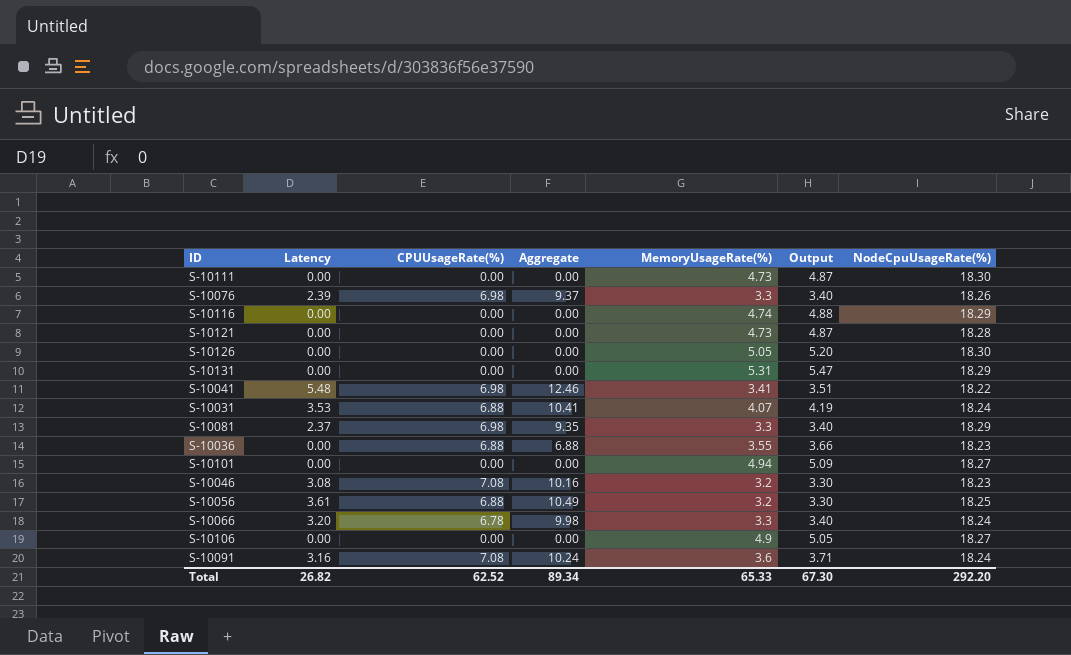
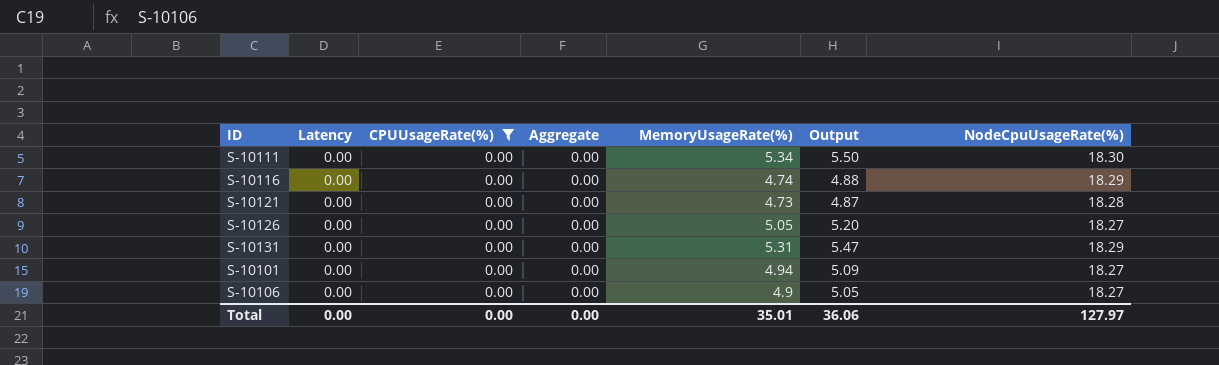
filter: none -> CPUUsageRate(%) = 0.00
S-10111 | MemoryUsageRate(%): 4.73 -> 5.34
S-10111 | Output: 4.87 -> 5.50
S-10126 | NodeCpuUsageRate(%): 18.30 -> 18.27
Total | Latency: 26.82 -> 0.00
Total | CPUUsageRate(%): 62.52 -> 0.00
Total | Aggregate: 89.34 -> 0.00
Total | MemoryUsageRate(%): 65.33 -> 35.01
Total | Output: 67.30 -> 36.06
Total | NodeCpuUsageRate(%): 292.20 -> 127.97

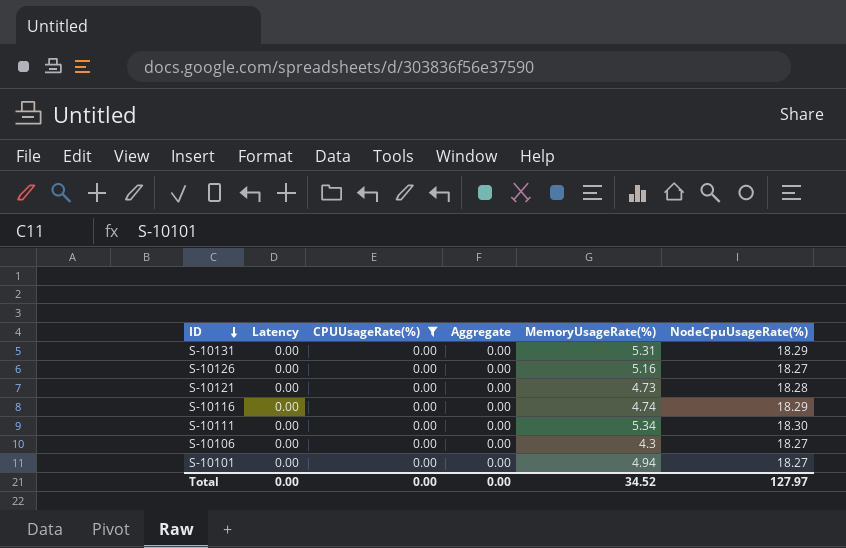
row order: none -> ID descending
column Output | formula: [MemoryUsageRate(%)] * 1.03 -> none
S-10126 | MemoryUsageRate(%): 5.05 -> 5.16
S-10106 | MemoryUsageRate(%): 4.9 -> 4.3
Total | MemoryUsageRate(%): 35.01 -> 34.52

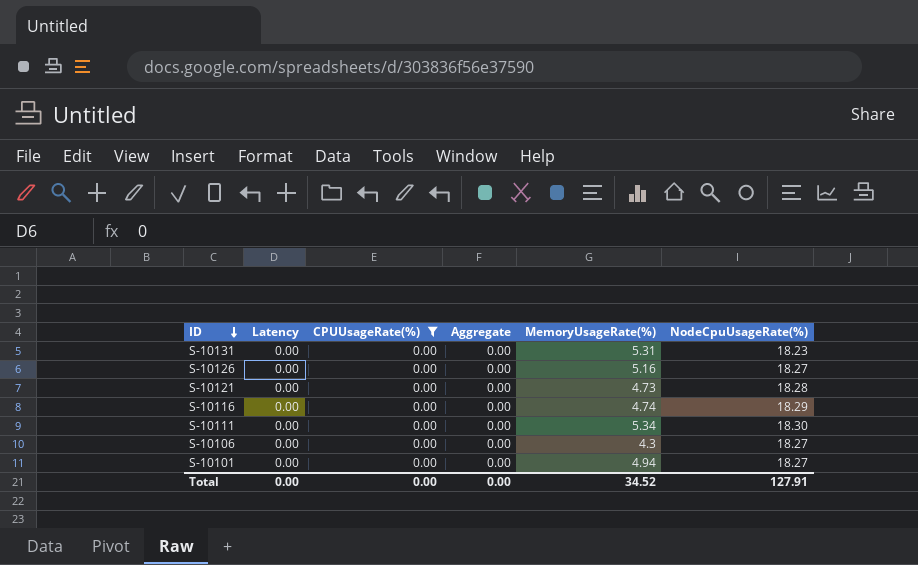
S-10131 | NodeCpuUsageRate(%): 18.29 -> 18.23
Total | NodeCpuUsageRate(%): 127.97 -> 127.91

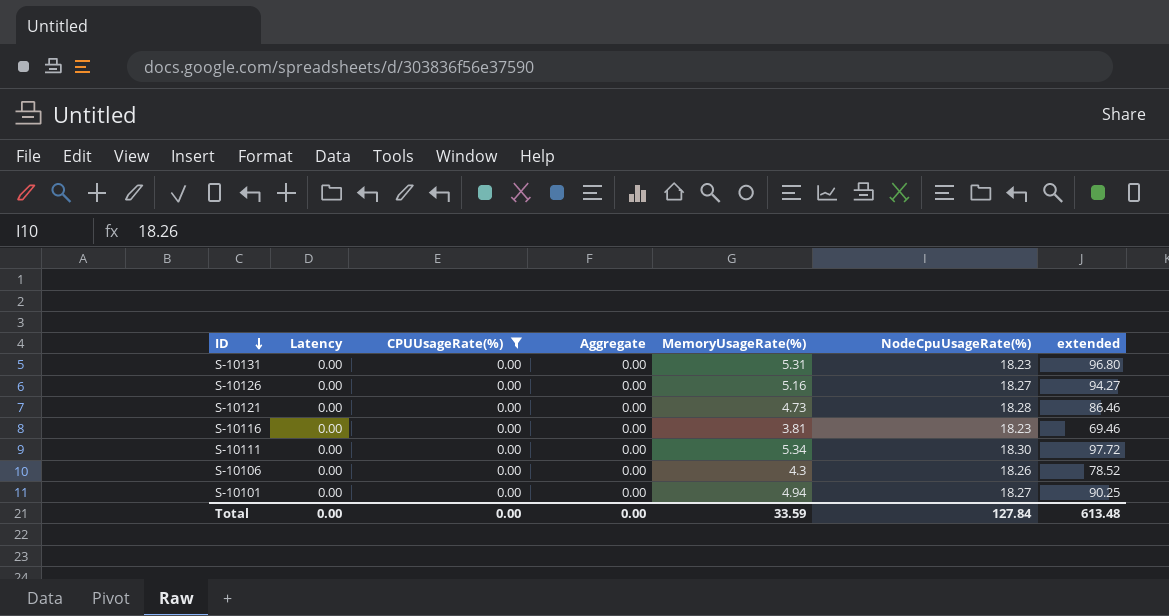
column extended | formula: none -> [MemoryUsageRate(%)] * [NodeCpuUsageRate(%)]
S-10116 | MemoryUsageRate(%): 4.74 -> 3.81
S-10116 | NodeCpuUsageRate(%): 18.29 -> 18.23
S-10106 | NodeCpuUsageRate(%): 18.27 -> 18.26
Total | MemoryUsageRate(%): 34.52 -> 33.59
Total | NodeCpuUsageRate(%): 127.91 -> 127.84

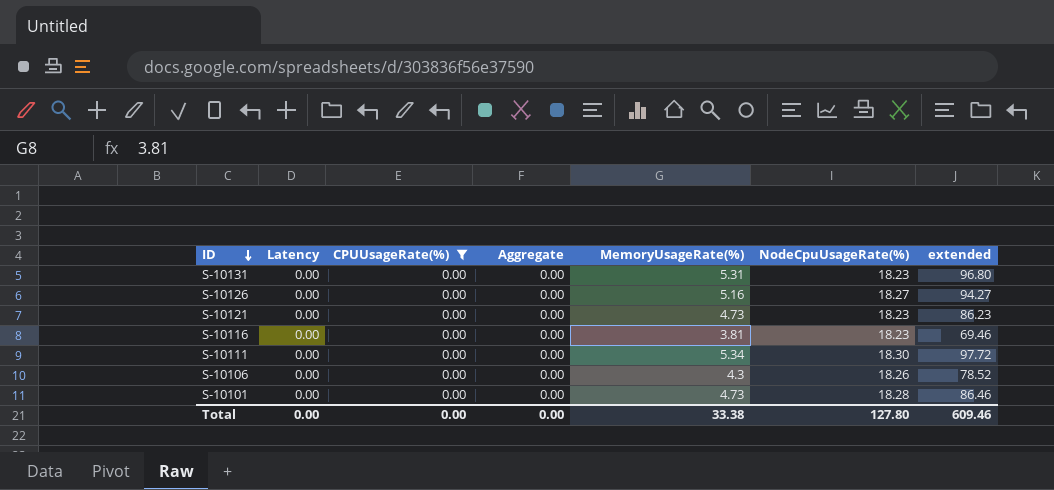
S-10121 | NodeCpuUsageRate(%): 18.28 -> 18.23
S-10121 | extended: 86.46 -> 86.23
S-10101 | MemoryUsageRate(%): 4.94 -> 4.73
S-10101 | NodeCpuUsageRate(%): 18.27 -> 18.28
S-10101 | extended: 90.25 -> 86.46
Total | MemoryUsageRate(%): 33.59 -> 33.38
Total | NodeCpuUsageRate(%): 127.84 -> 127.80
Total | extended: 613.48 -> 609.46

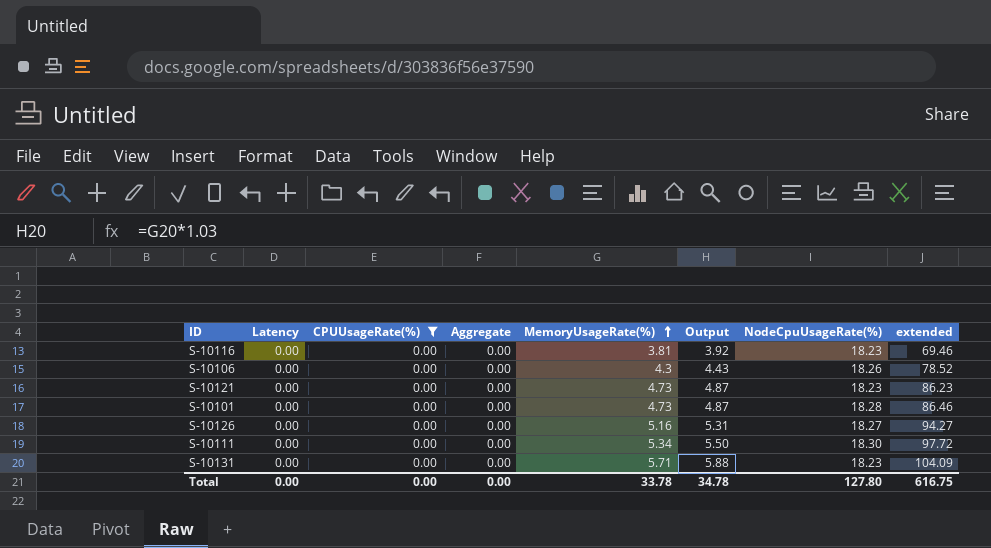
row order: ID descending -> MemoryUsageRate(%) ascending
column Output | formula: none -> [MemoryUsageRate(%)] * 1.03
S-10131 | MemoryUsageRate(%): 5.31 -> 5.71
S-10131 | extended: 96.80 -> 104.09
Total | MemoryUsageRate(%): 33.38 -> 33.78
Total | extended: 609.46 -> 616.75

